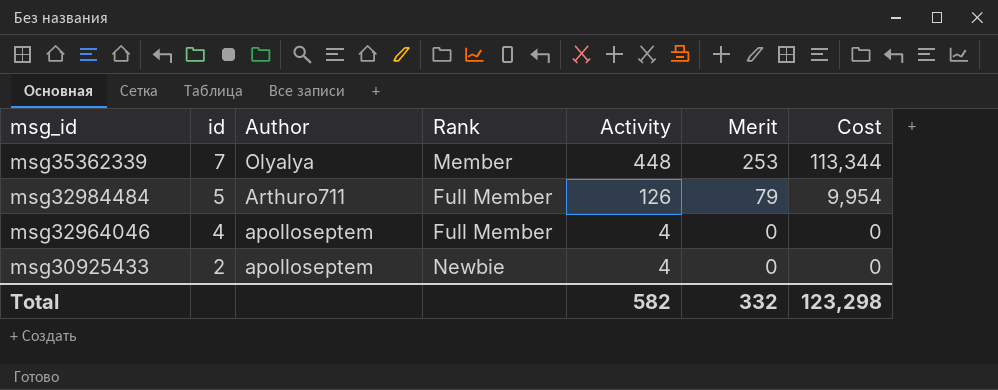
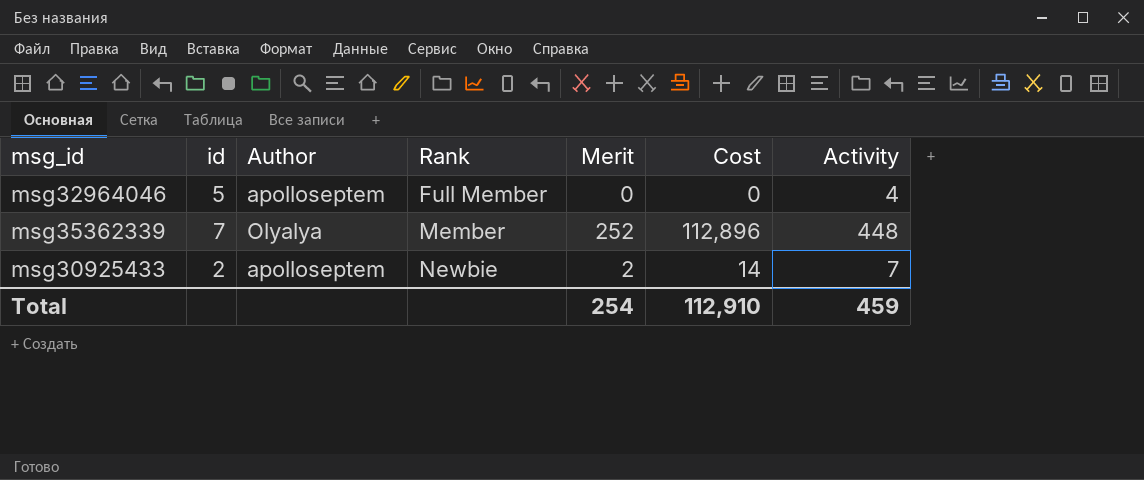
row order: msg_id descending -> Rank ascending
column Activity | position: 5 -> 7
row msg32984484: 5 | Arthuro711 | Full Member | 126 | 79 | 9,954 -> none
msg32964046 | id: 4 -> 5
msg35362339 | Merit: 253 -> 252
msg35362339 | Cost: 113,344 -> 112,896
msg30925433 | Merit: 0 -> 2
msg30925433 | Cost: 0 -> 14
msg30925433 | Activity: 4 -> 7
Total | Merit: 332 -> 254
Total | Cost: 123,298 -> 112,910
Total | Activity: 582 -> 459

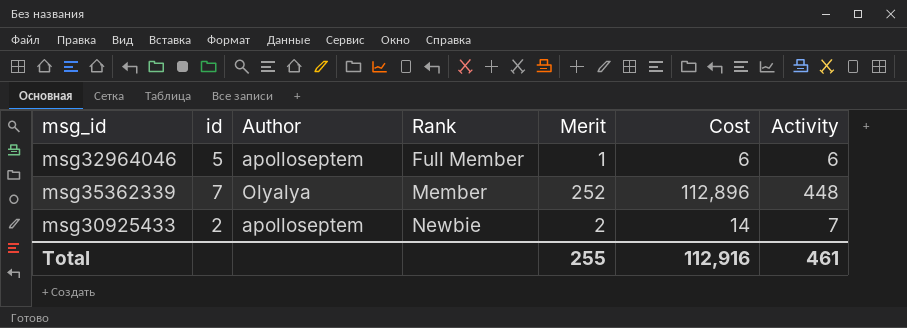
msg32964046 | Merit: 0 -> 1
msg32964046 | Cost: 0 -> 6
msg32964046 | Activity: 4 -> 6
Total | Merit: 254 -> 255
Total | Cost: 112,910 -> 112,916
Total | Activity: 459 -> 461

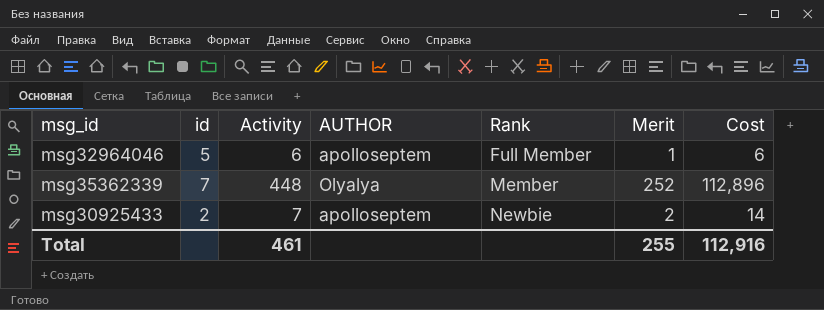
column Activity | position: 7 -> 3
column name: Author -> AUTHOR

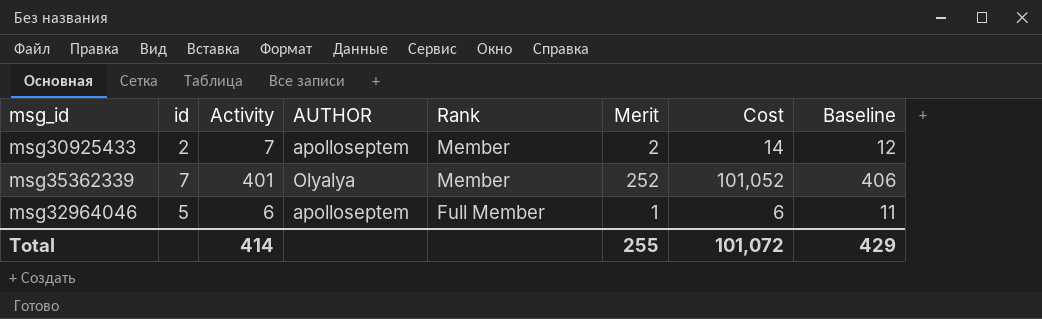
row order: Rank ascending -> Rank descending
column Baseline | formula: none -> [Activity] + 5
msg30925433 | Rank: Newbie -> Member
msg35362339 | Activity: 448 -> 401
msg35362339 | Cost: 112,896 -> 101,052
Total | Activity: 461 -> 414
Total | Cost: 112,916 -> 101,072

